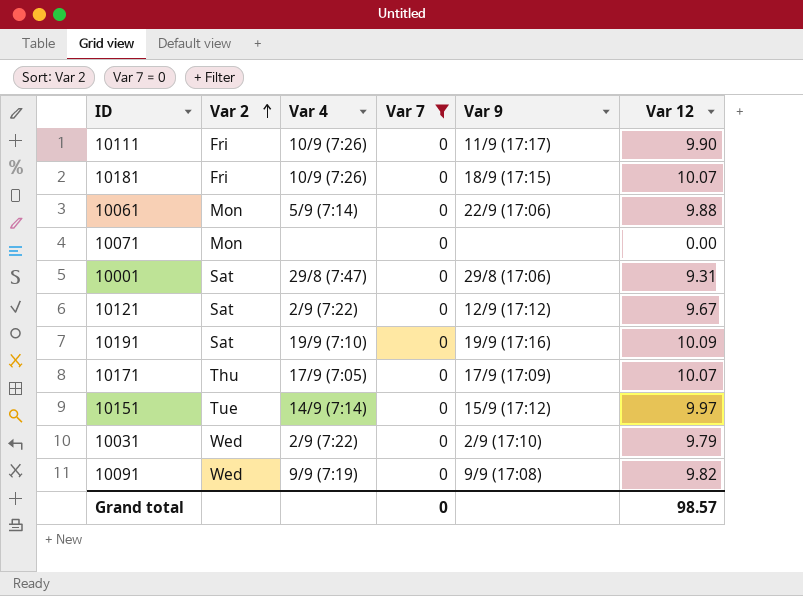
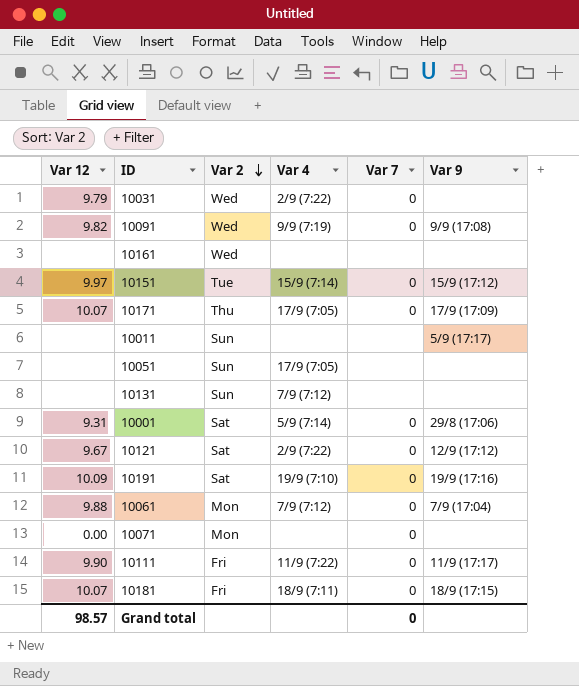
filter: Var 7 = 0 -> none
row order: Var 2 ascending -> Var 2 descending
column Var 12 | position: 6 -> 1
10031 | Var 9: 2/9 (17:10) -> none
10151 | Var 4: 14/9 (7:14) -> 15/9 (7:14)
10001 | Var 4: 29/8 (7:47) -> 5/9 (7:14)
10061 | Var 4: 5/9 (7:14) -> 7/9 (7:12)
10061 | Var 9: 22/9 (17:06) -> 7/9 (17:04)
10111 | Var 4: 10/9 (7:26) -> 11/9 (7:22)
10181 | Var 4: 10/9 (7:26) -> 18/9 (7:11)

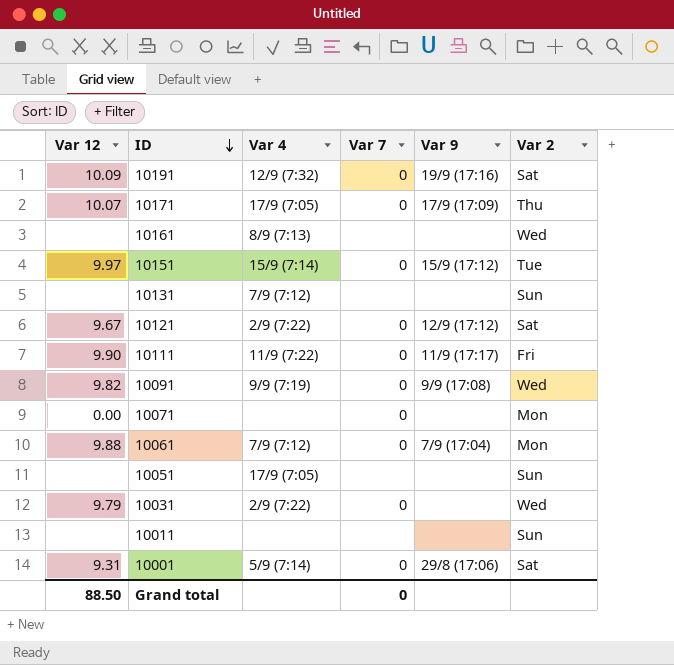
row order: Var 2 descending -> ID descending
column Var 2 | position: 3 -> 6
row 10181: 10.07 | Fri | 18/9 (7:11) | 0 | 18/9 (17:15) -> none
10191 | Var 4: 19/9 (7:10) -> 12/9 (7:32)
10161 | Var 4: none -> 8/9 (7:13)
10011 | Var 9: 5/9 (17:17) -> none
Grand total | Var 12: 98.57 -> 88.50

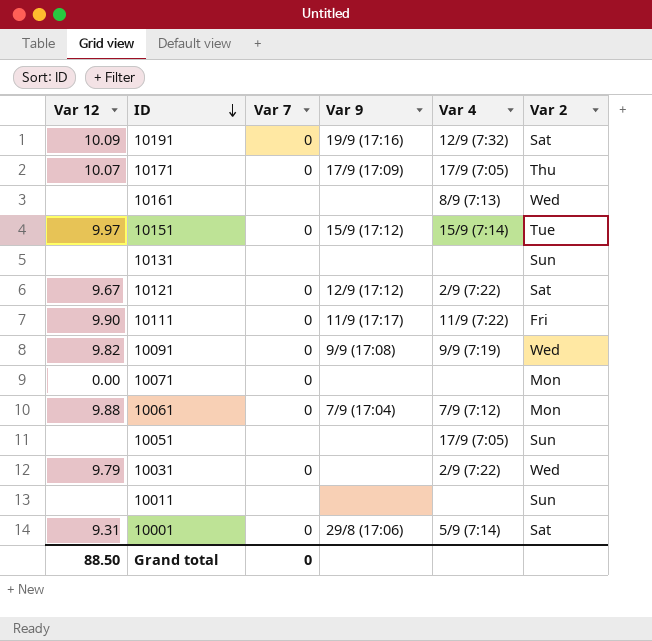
column Var 4 | position: 3 -> 5
10131 | Var 4: 7/9 (7:12) -> none

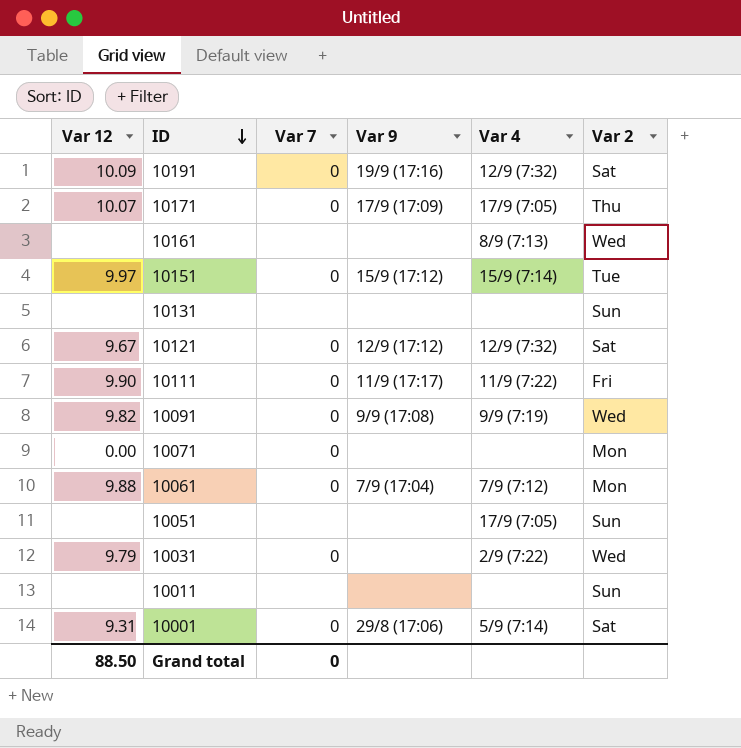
10121 | Var 4: 2/9 (7:22) -> 12/9 (7:32)

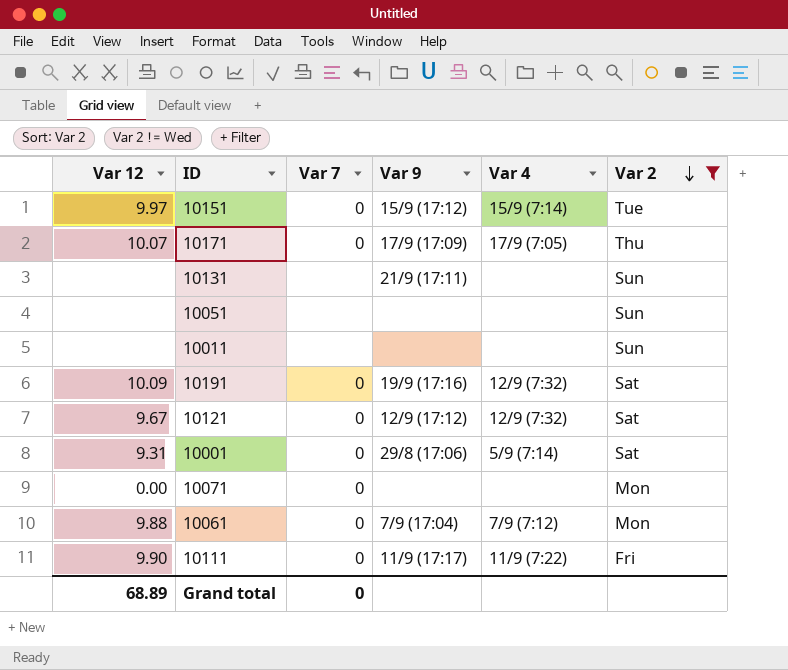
filter: none -> Var 2 != Wed
row order: ID descending -> Var 2 descending
10131 | Var 9: none -> 21/9 (17:11)
10051 | Var 4: 17/9 (7:05) -> none
Grand total | Var 12: 88.50 -> 68.89

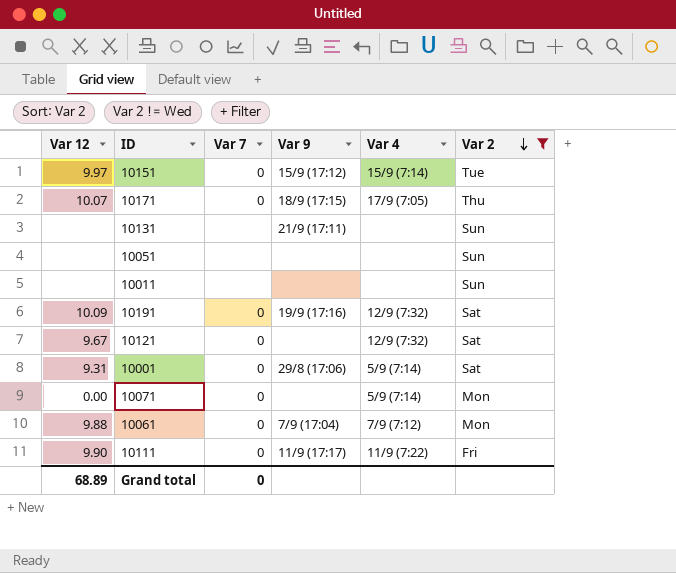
10171 | Var 9: 17/9 (17:09) -> 18/9 (17:15)
10121 | Var 9: 12/9 (17:12) -> none
10071 | Var 4: none -> 5/9 (7:14)

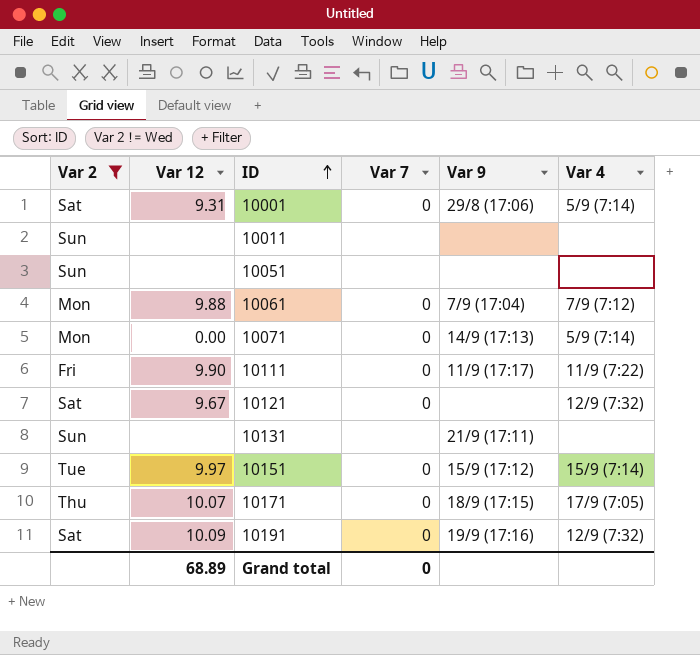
row order: Var 2 descending -> ID ascending
column Var 2 | position: 6 -> 1
10071 | Var 9: none -> 14/9 (17:13)

